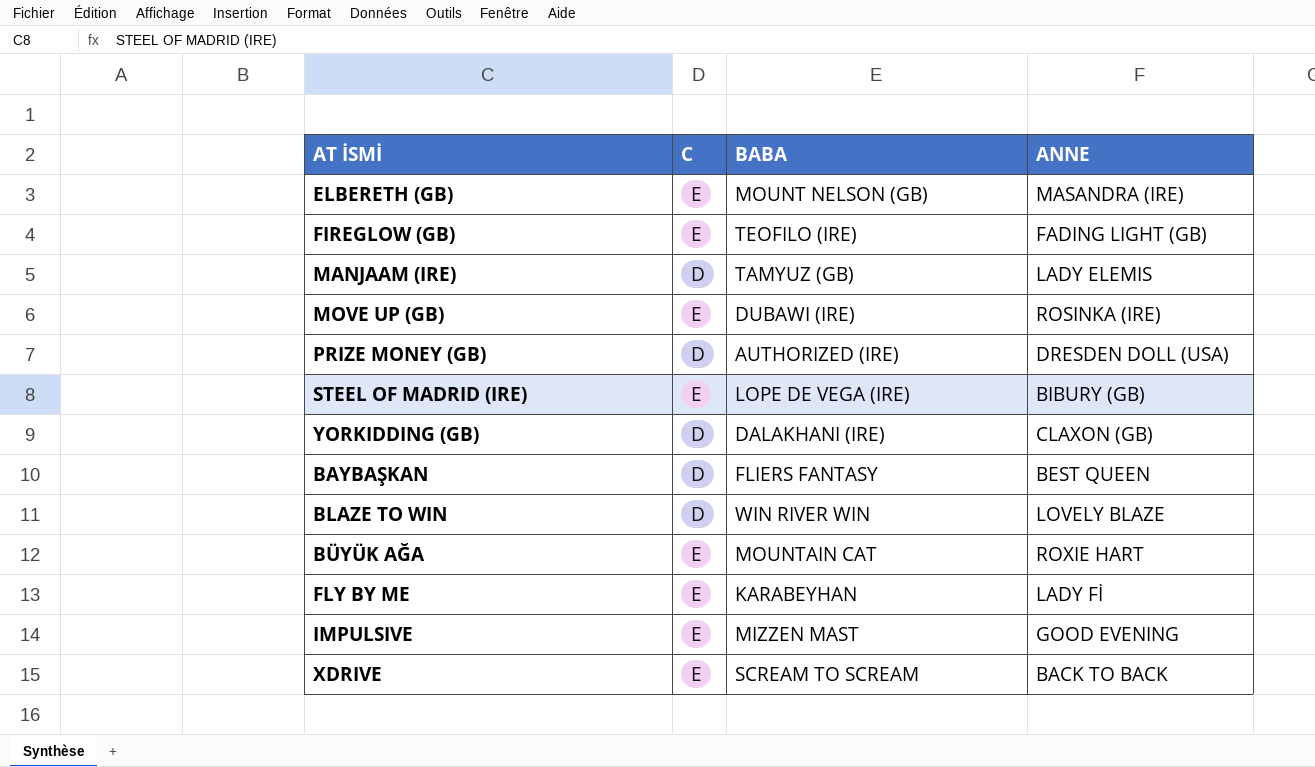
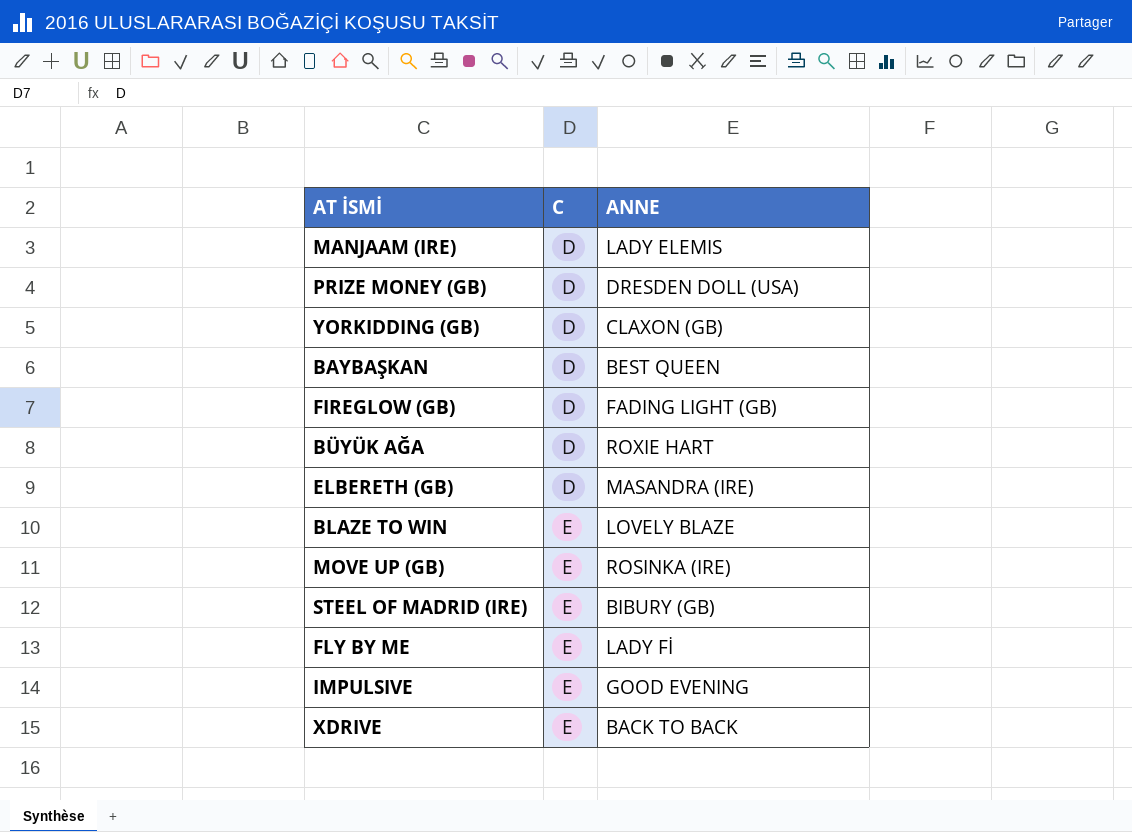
row order: none -> C ascending
column BABA | position: 3 -> none
FIREGLOW (GB) | C: E -> D
BÜYÜK AĞA | C: E -> D
ELBERETH (GB) | C: E -> D
BLAZE TO WIN | C: D -> E

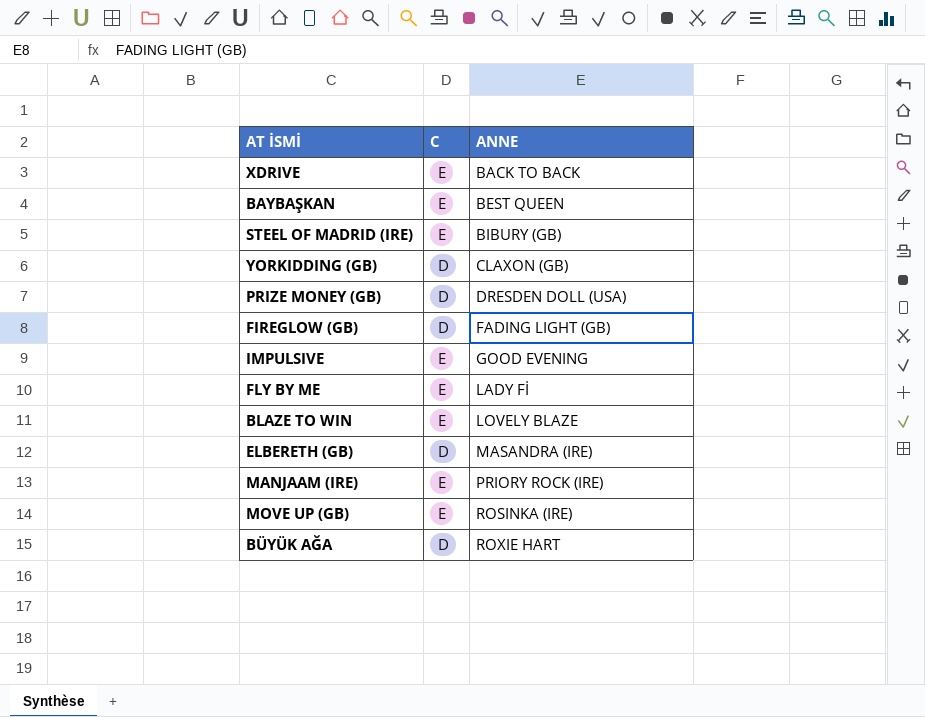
row order: C ascending -> ANNE ascending
BAYBAŞKAN | C: D -> E
MANJAAM (IRE) | C: D -> E
MANJAAM (IRE) | ANNE: LADY ELEMIS -> PRIORY ROCK (IRE)

